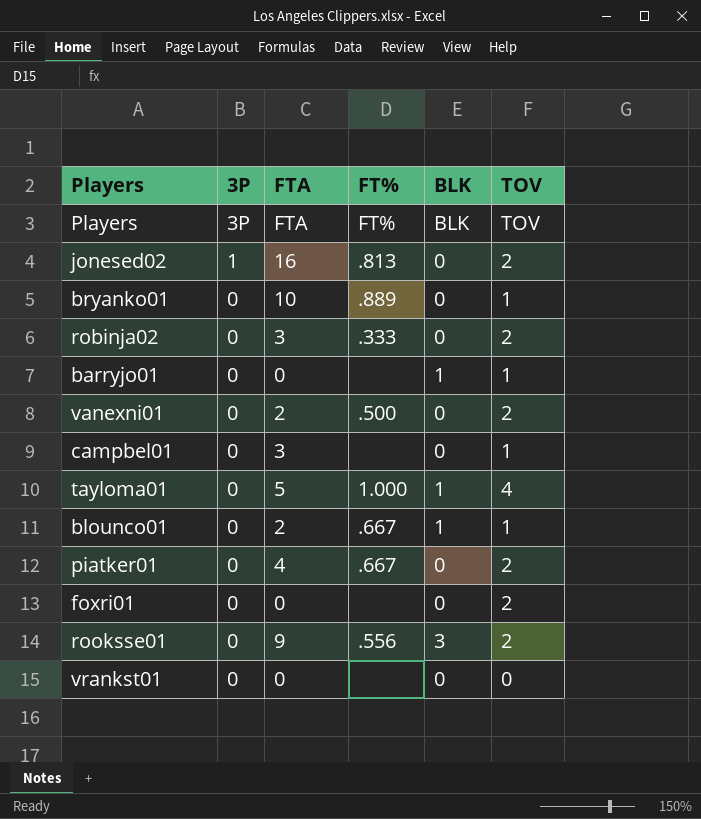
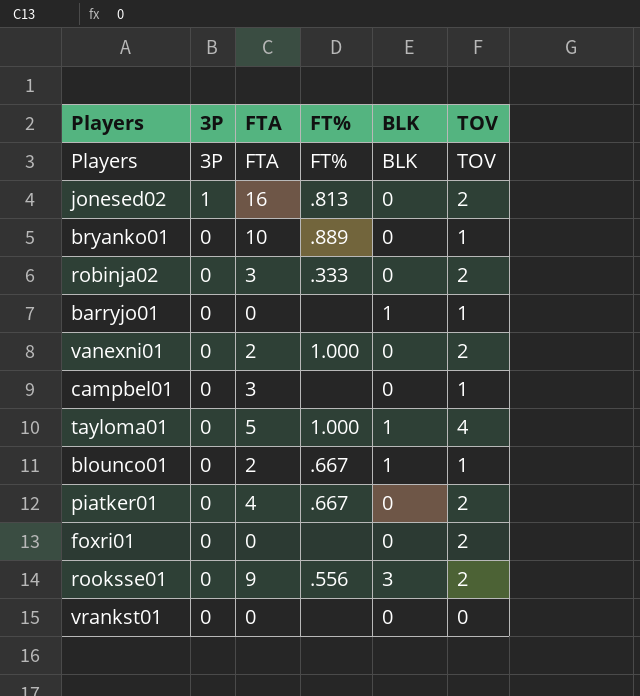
vanexni01 | FT%: .500 -> 1.000

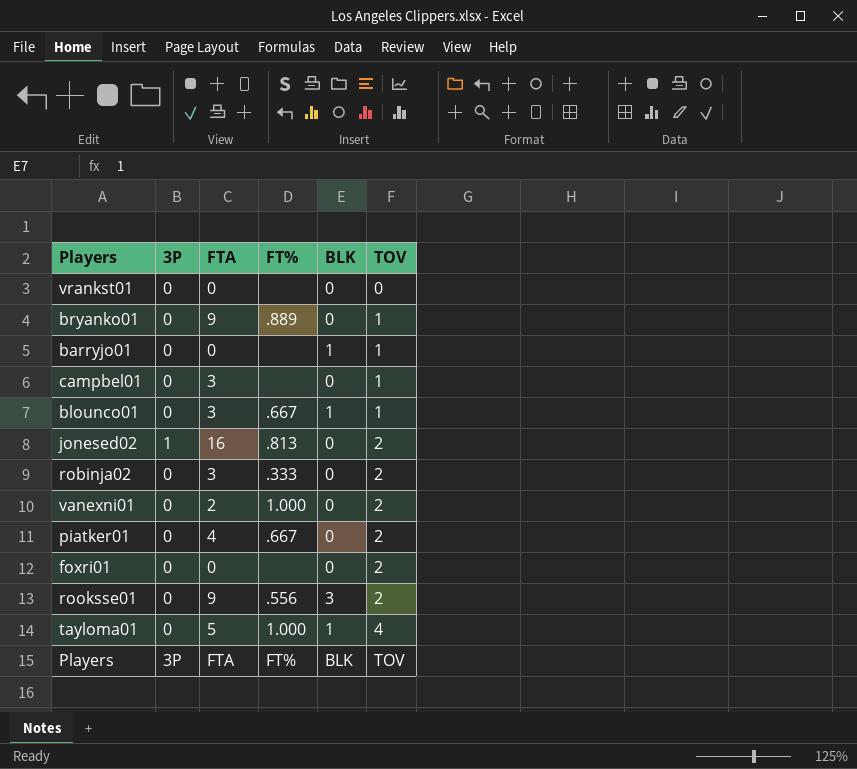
row order: 3P descending -> TOV ascending
bryanko01 | FTA: 10 -> 9
blounco01 | FTA: 2 -> 3

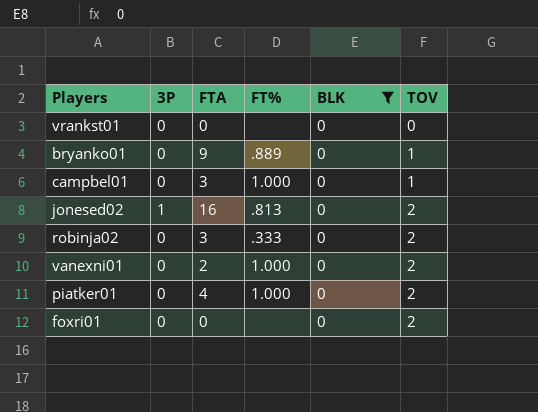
filter: none -> BLK = 0
campbel01 | FT%: none -> 1.000
piatker01 | FT%: .667 -> 1.000

